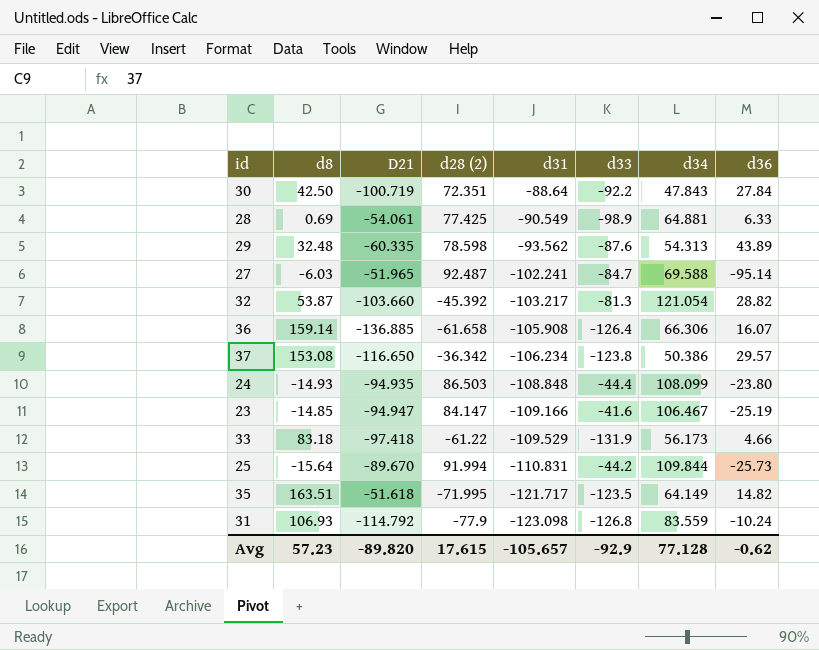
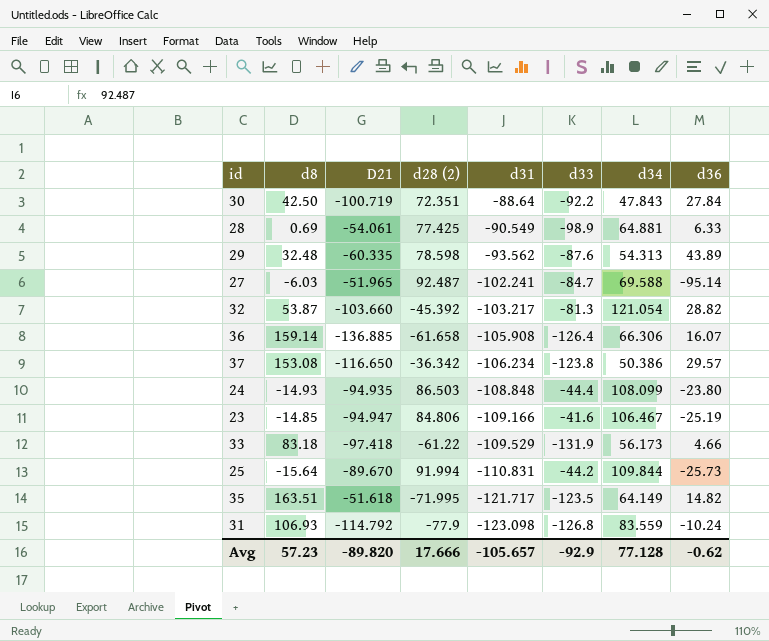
23 | d28 (2): 84.147 -> 84.806
Avg | d28 (2): 17.615 -> 17.666

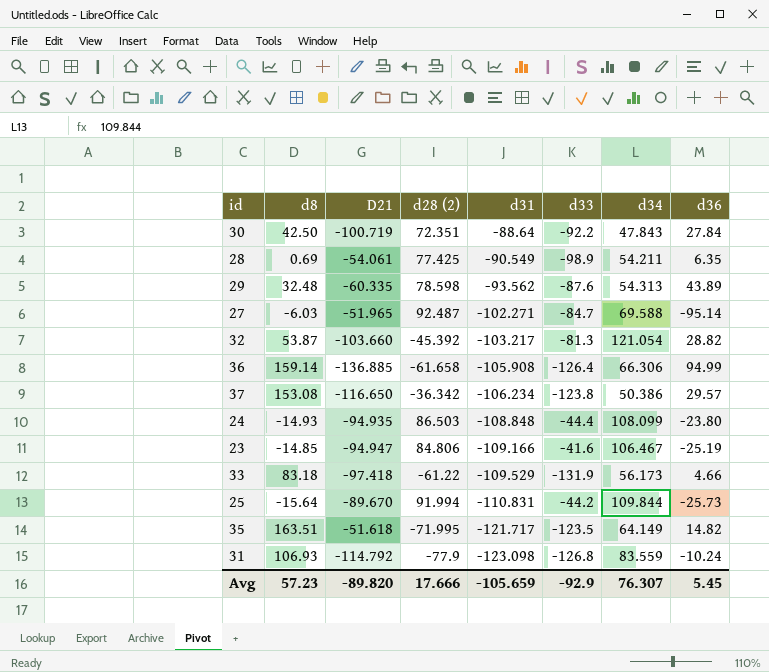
28 | d34: 64.881 -> 54.211
28 | d36: 6.33 -> 6.35
27 | d31: -102.241 -> -102.271
36 | d36: 16.07 -> 94.99
Avg | d31: -105.657 -> -105.659
Avg | d34: 77.128 -> 76.307
Avg | d36: -0.62 -> 5.45

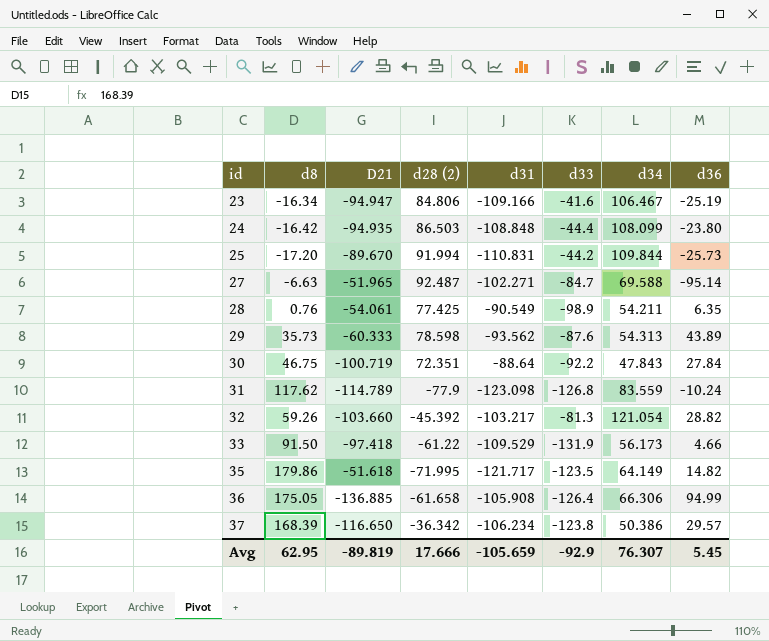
row order: d31 descending -> id ascending
23 | d8: -14.85 -> -16.34
24 | d8: -14.93 -> -16.42
25 | d8: -15.64 -> -17.20
27 | d8: -6.03 -> -6.63
28 | d8: 0.69 -> 0.76
29 | d8: 32.48 -> 35.73
29 | D21: -60.335 -> -60.333
30 | d8: 42.50 -> 46.75
31 | d8: 106.93 -> 117.62
31 | D21: -114.792 -> -114.789
32 | d8: 53.87 -> 59.26
33 | d8: 83.18 -> 91.50
35 | d8: 163.51 -> 179.86
36 | d8: 159.14 -> 175.05
37 | d8: 153.08 -> 168.39
Avg | d8: 57.23 -> 62.95
Avg | D21: -89.820 -> -89.819

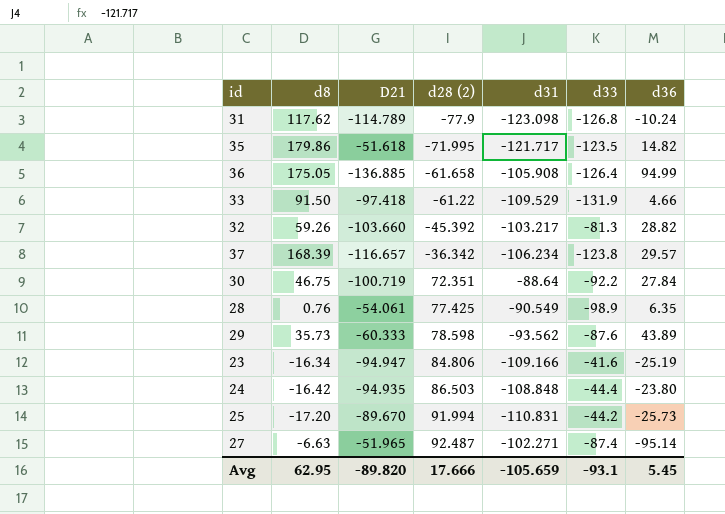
row order: id ascending -> d28 (2) ascending
column d34 | position: 7 -> none
37 | D21: -116.650 -> -116.657
27 | d33: -84.7 -> -87.4
Avg | D21: -89.819 -> -89.820
Avg | d33: -92.9 -> -93.1

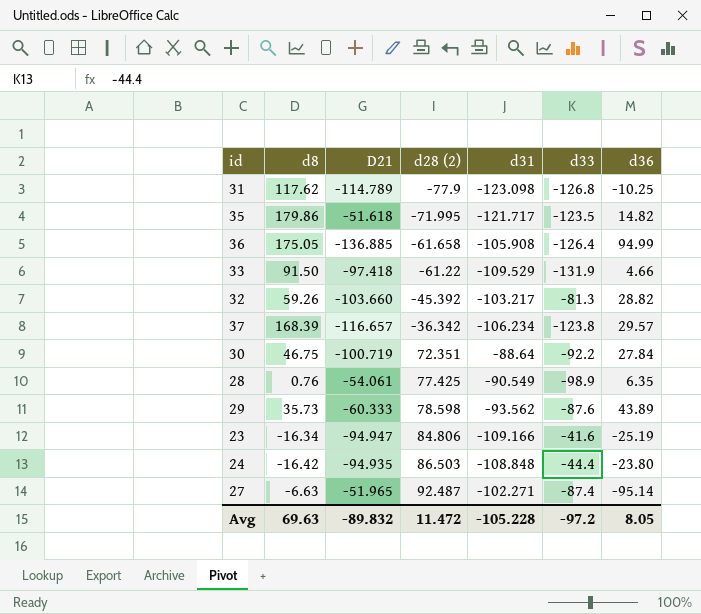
row 25: -17.20 | -89.670 | 91.994 | -110.831 | -44.2 | -25.73 -> none
31 | d36: -10.24 -> -10.25
Avg | d8: 62.95 -> 69.63
Avg | D21: -89.820 -> -89.832
Avg | d28 (2): 17.666 -> 11.472
Avg | d31: -105.659 -> -105.228
Avg | d33: -93.1 -> -97.2
Avg | d36: 5.45 -> 8.05

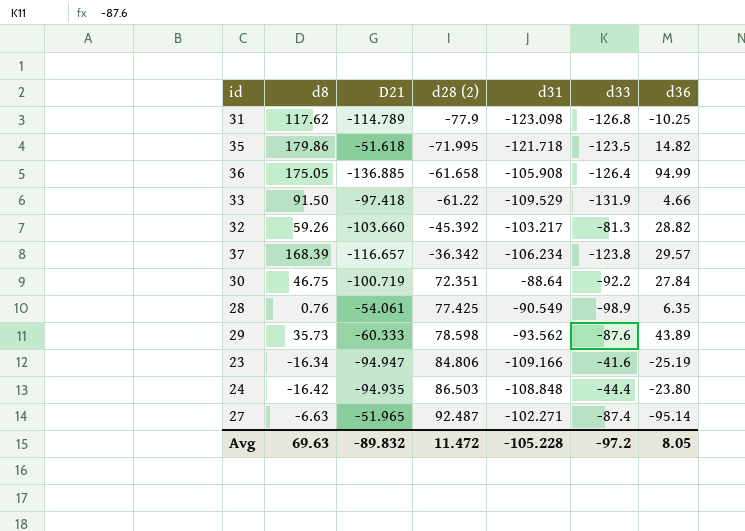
35 | d31: -121.717 -> -121.718

